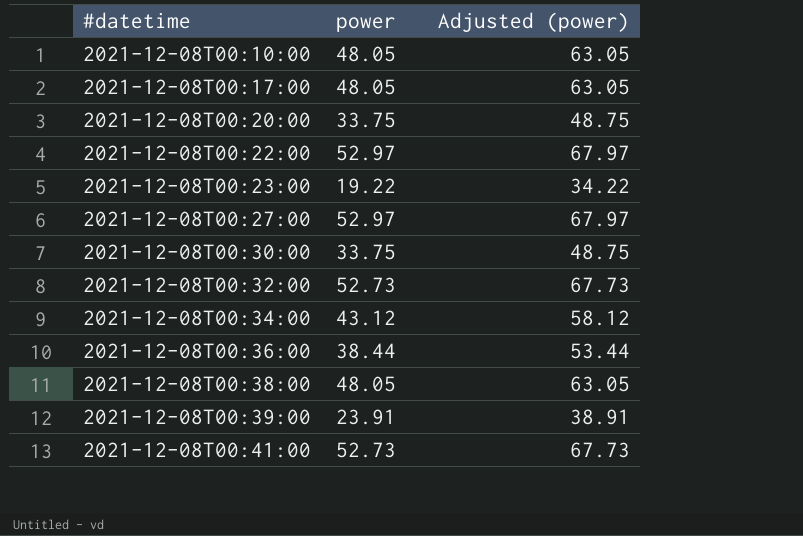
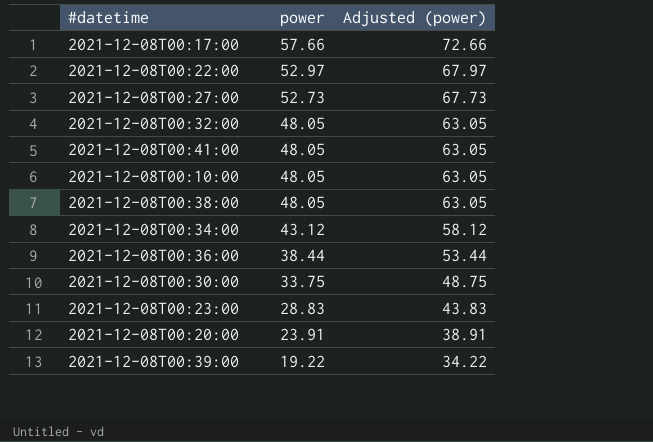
row order: #datetime ascending -> power descending
2021-12-08T00:17:00 | power: 48.05 -> 57.66
2021-12-08T00:17:00 | Adjusted (power): 63.05 -> 72.66
2021-12-08T00:27:00 | power: 52.97 -> 52.73
2021-12-08T00:27:00 | Adjusted (power): 67.97 -> 67.73
2021-12-08T00:32:00 | power: 52.73 -> 48.05
2021-12-08T00:32:00 | Adjusted (power): 67.73 -> 63.05
2021-12-08T00:41:00 | power: 52.73 -> 48.05
2021-12-08T00:41:00 | Adjusted (power): 67.73 -> 63.05
2021-12-08T00:23:00 | power: 19.22 -> 28.83
2021-12-08T00:23:00 | Adjusted (power): 34.22 -> 43.83
2021-12-08T00:20:00 | power: 33.75 -> 23.91
2021-12-08T00:20:00 | Adjusted (power): 48.75 -> 38.91
2021-12-08T00:39:00 | power: 23.91 -> 19.22
2021-12-08T00:39:00 | Adjusted (power): 38.91 -> 34.22

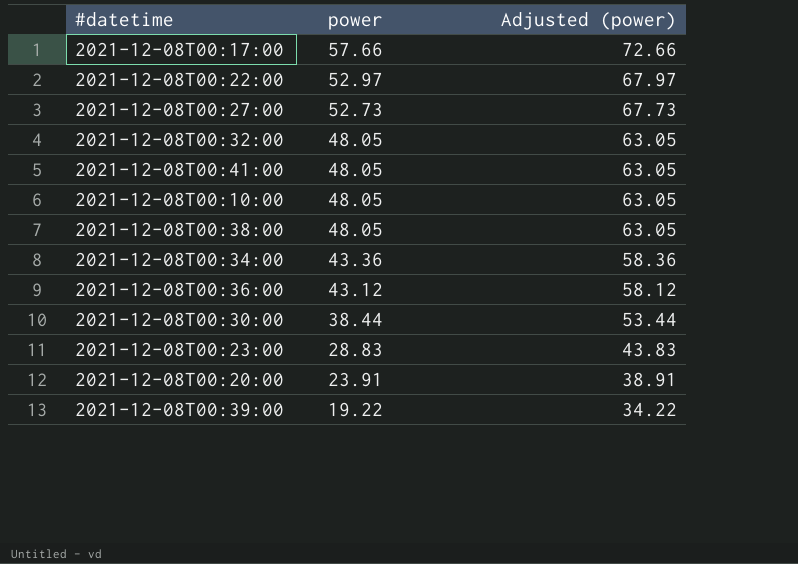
2021-12-08T00:34:00 | power: 43.12 -> 43.36
2021-12-08T00:34:00 | Adjusted (power): 58.12 -> 58.36
2021-12-08T00:36:00 | power: 38.44 -> 43.12
2021-12-08T00:36:00 | Adjusted (power): 53.44 -> 58.12
2021-12-08T00:30:00 | power: 33.75 -> 38.44
2021-12-08T00:30:00 | Adjusted (power): 48.75 -> 53.44

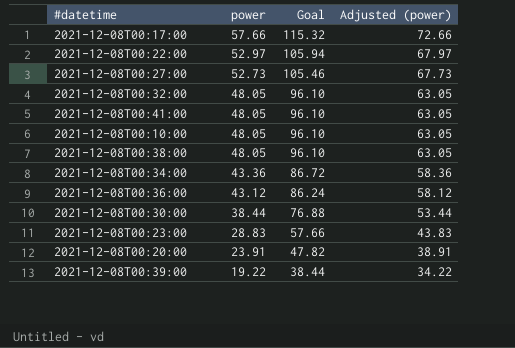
column Goal | formula: none -> [power] * 2

